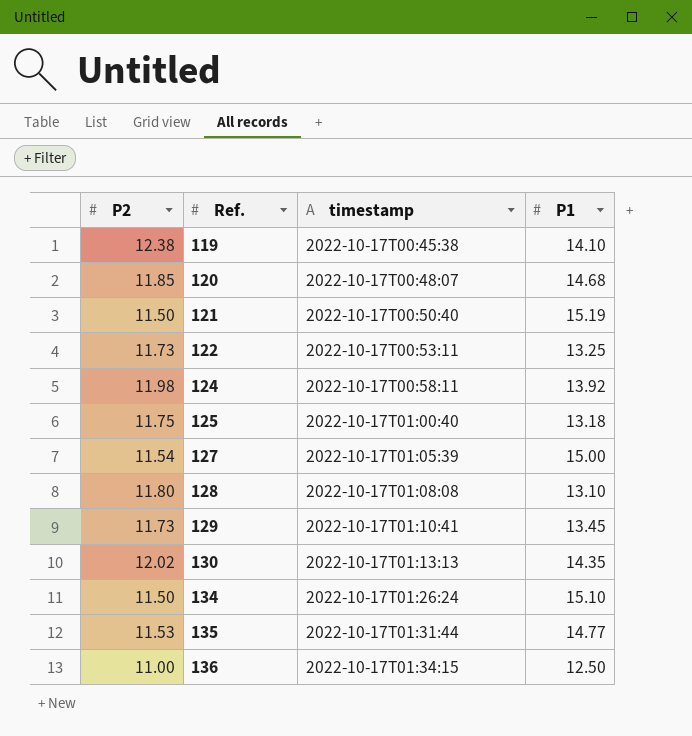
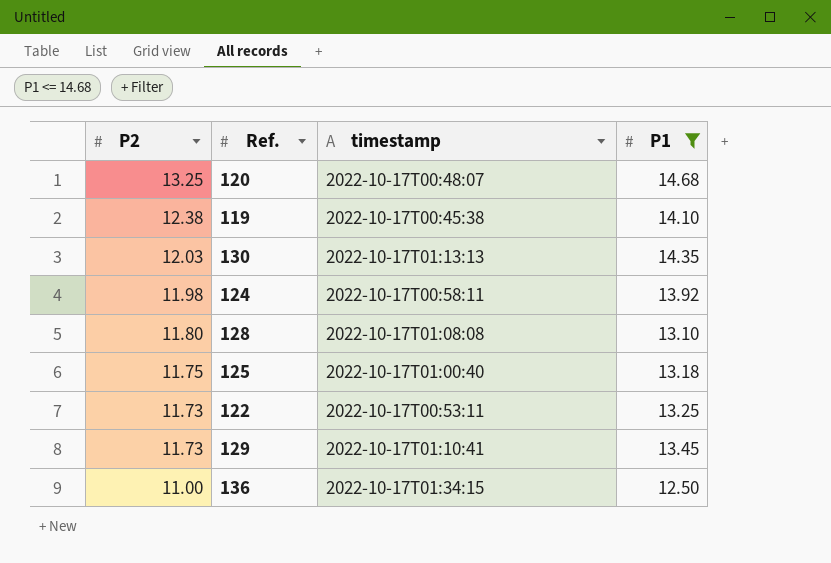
filter: none -> P1 <= 14.68
row order: Ref. ascending -> P2 descending
120 | P2: 11.85 -> 13.25
130 | P2: 12.02 -> 12.03

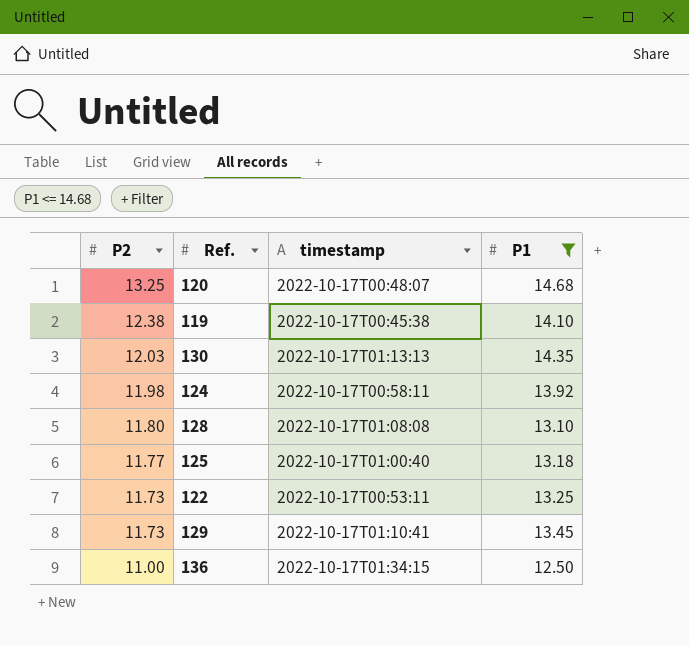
125 | P2: 11.75 -> 11.77

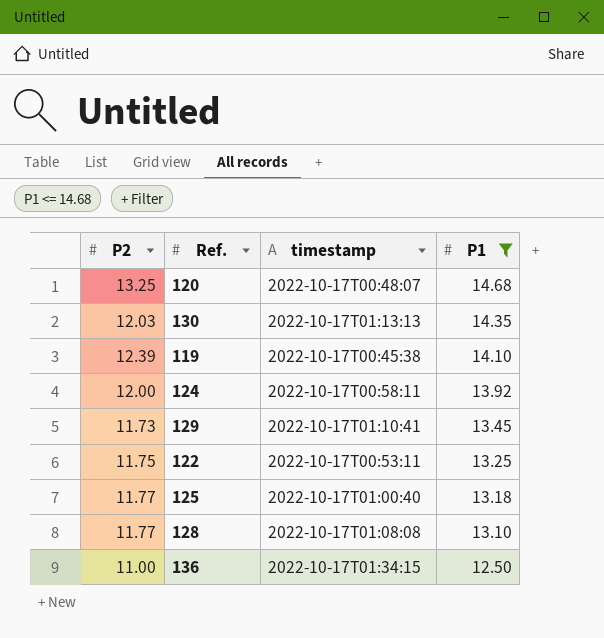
row order: P2 descending -> P1 descending
119 | P2: 12.38 -> 12.39
124 | P2: 11.98 -> 12.00
122 | P2: 11.73 -> 11.75
128 | P2: 11.80 -> 11.77

